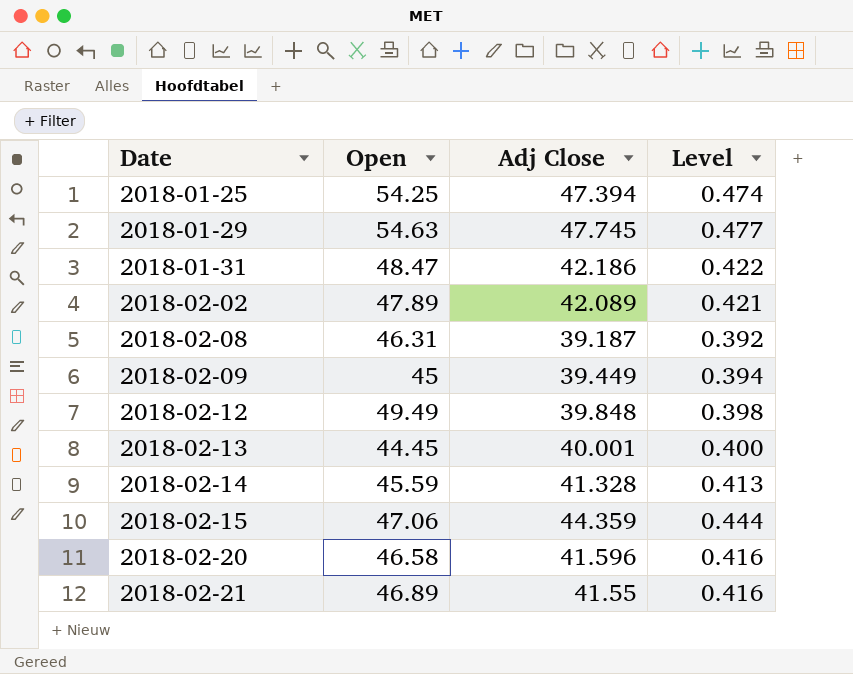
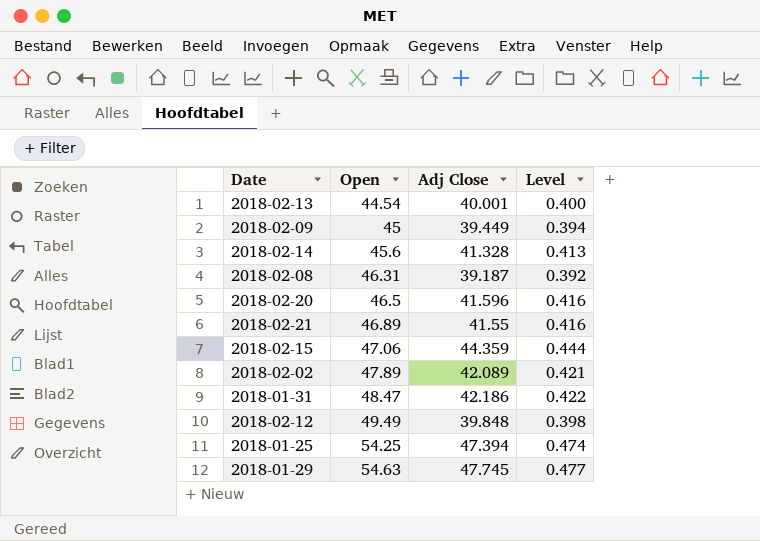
row order: Date ascending -> Open ascending
2018-02-13 | Open: 44.45 -> 44.54
2018-02-14 | Open: 45.59 -> 45.6
2018-02-20 | Open: 46.58 -> 46.5

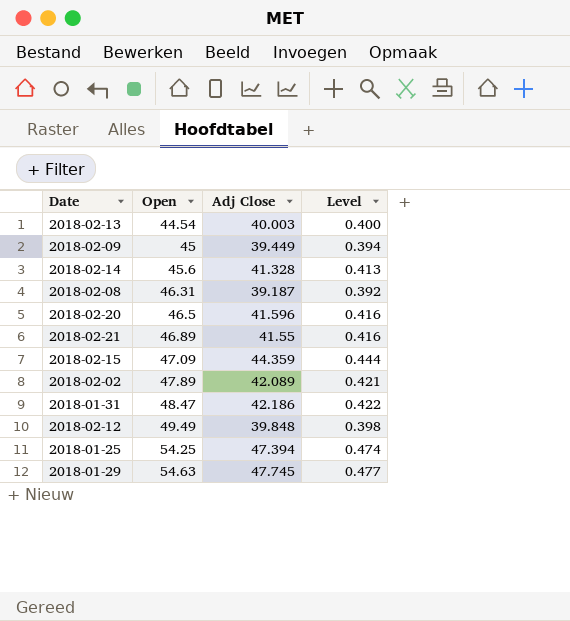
2018-02-13 | Adj Close: 40.001 -> 40.003
2018-02-15 | Open: 47.06 -> 47.09

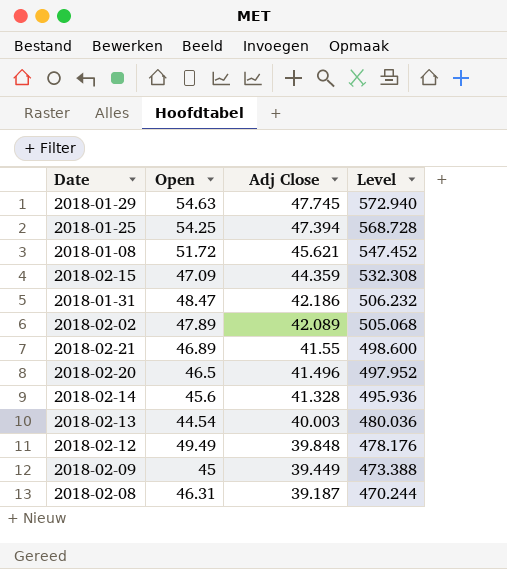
row order: Open ascending -> Adj Close descending
column Level | formula: [Adj Close] * 0.01 -> [Adj Close] * 12
row 2018-01-08: none -> 51.72 | 45.621 | 547.452
2018-02-20 | Adj Close: 41.596 -> 41.496

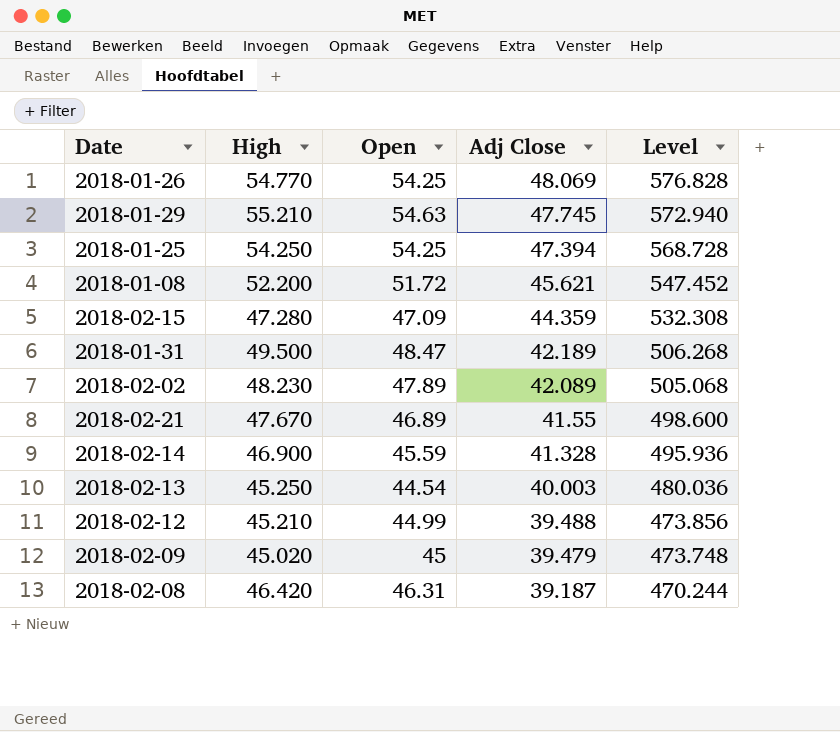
column High | position: none -> 2
row 2018-02-20: 46.5 | 41.496 | 497.952 -> none
row 2018-01-26: none -> 54.770 | 54.25 | 48.069 | 576.828
2018-01-31 | Adj Close: 42.186 -> 42.189
2018-01-31 | Level: 506.232 -> 506.268
2018-02-14 | Open: 45.6 -> 45.59
2018-02-12 | Open: 49.49 -> 44.99
2018-02-12 | Adj Close: 39.848 -> 39.488
2018-02-12 | Level: 478.176 -> 473.856
2018-02-09 | Adj Close: 39.449 -> 39.479
2018-02-09 | Level: 473.388 -> 473.748

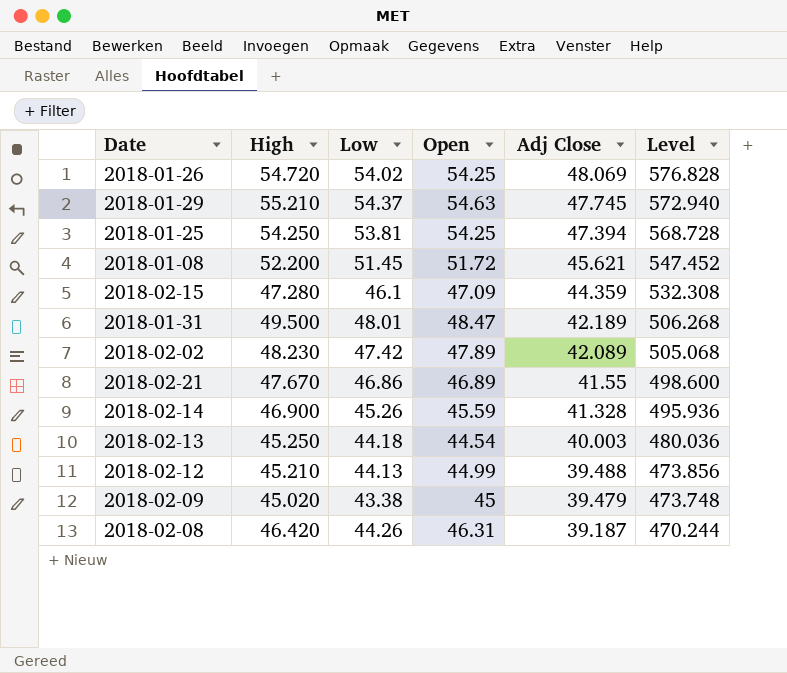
column Low | position: none -> 3
2018-01-26 | High: 54.770 -> 54.720

